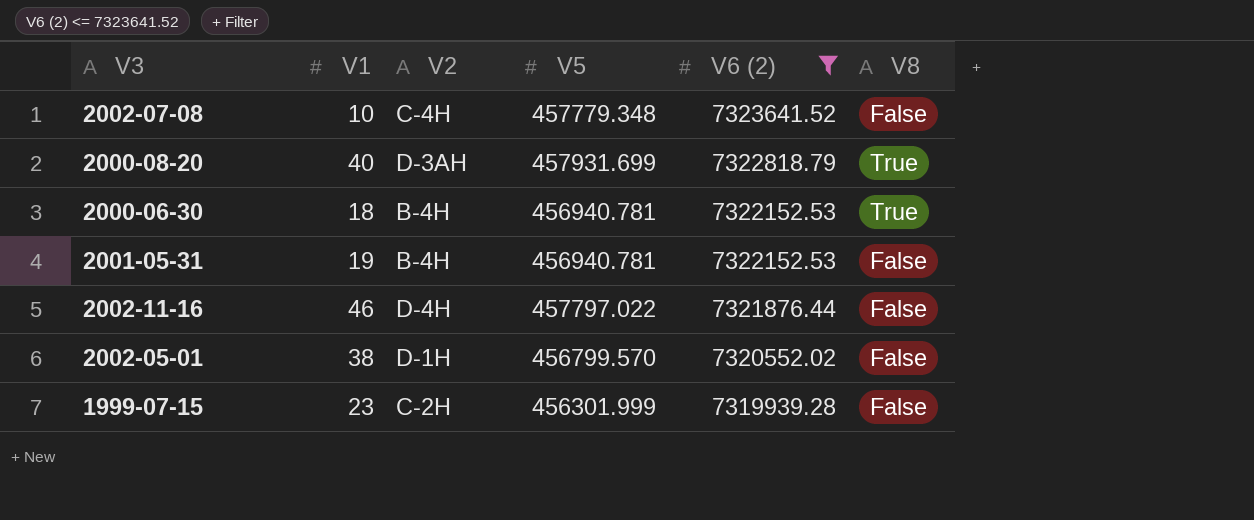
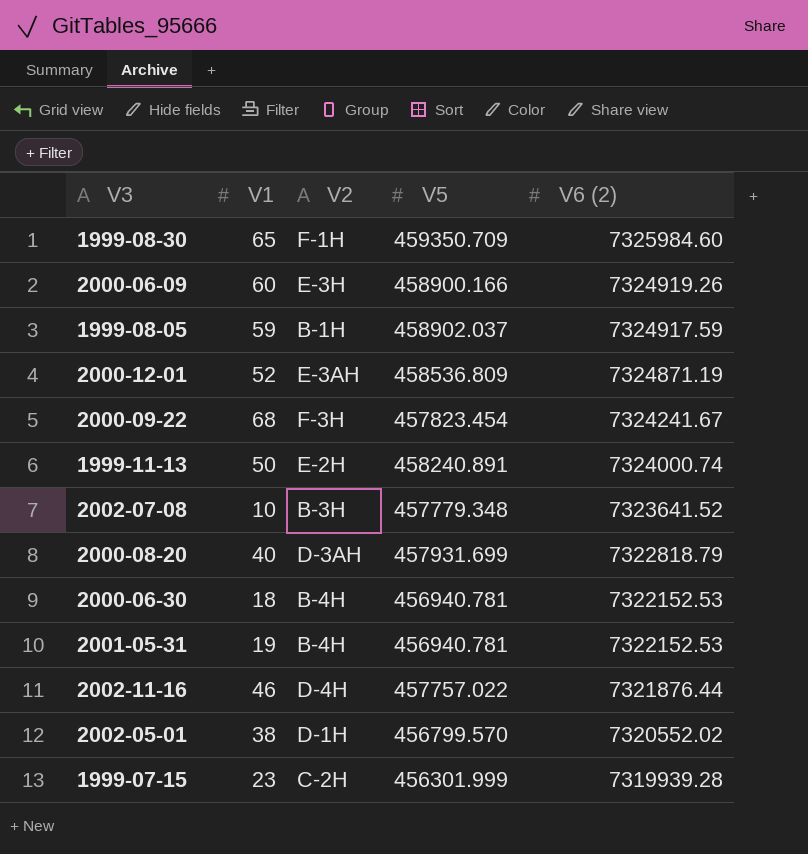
filter: V6 (2) <= 7323641.52 -> none
column V8 | position: 6 -> none
2002-07-08 | V2: C-4H -> B-3H
2002-11-16 | V5: 457797.022 -> 457757.022

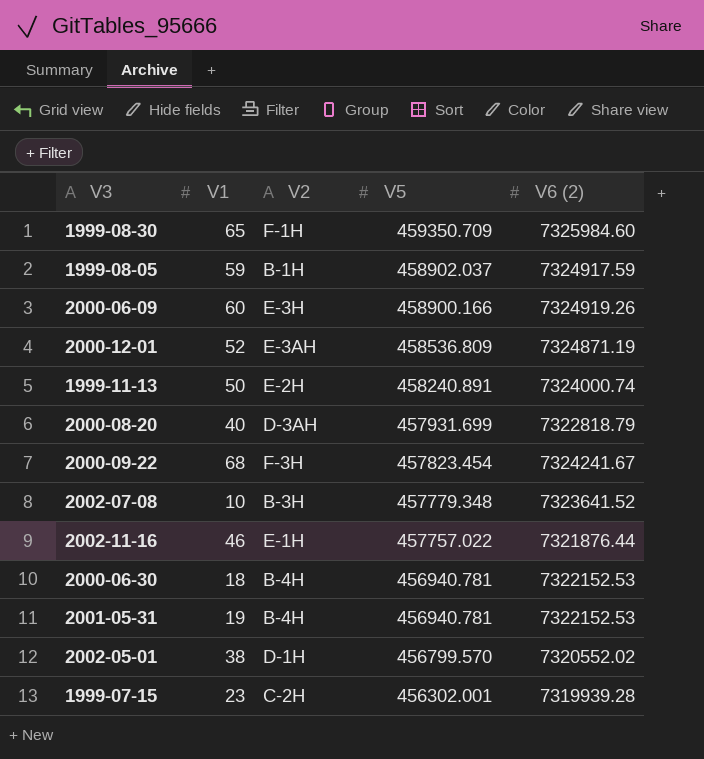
row order: V6 (2) descending -> V5 descending
2002-11-16 | V2: D-4H -> E-1H
1999-07-15 | V5: 456301.999 -> 456302.001

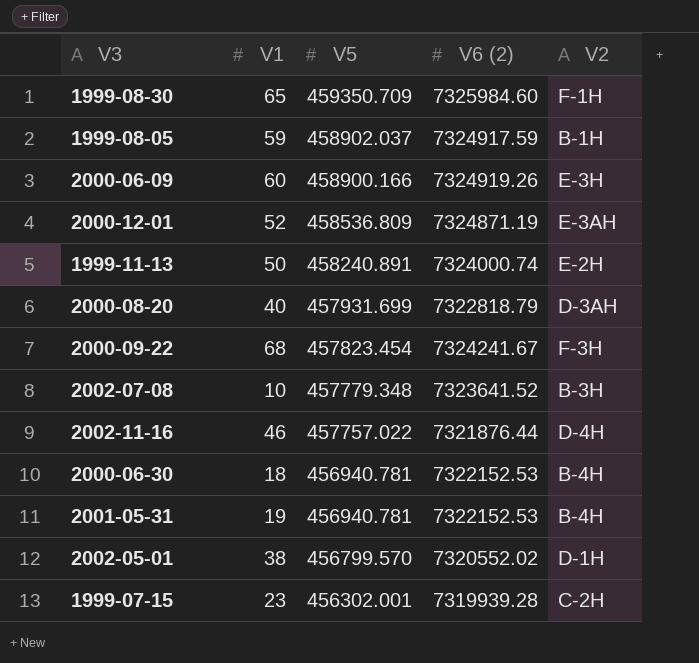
column V2 | position: 3 -> 5
2002-11-16 | V2: E-1H -> D-4H

